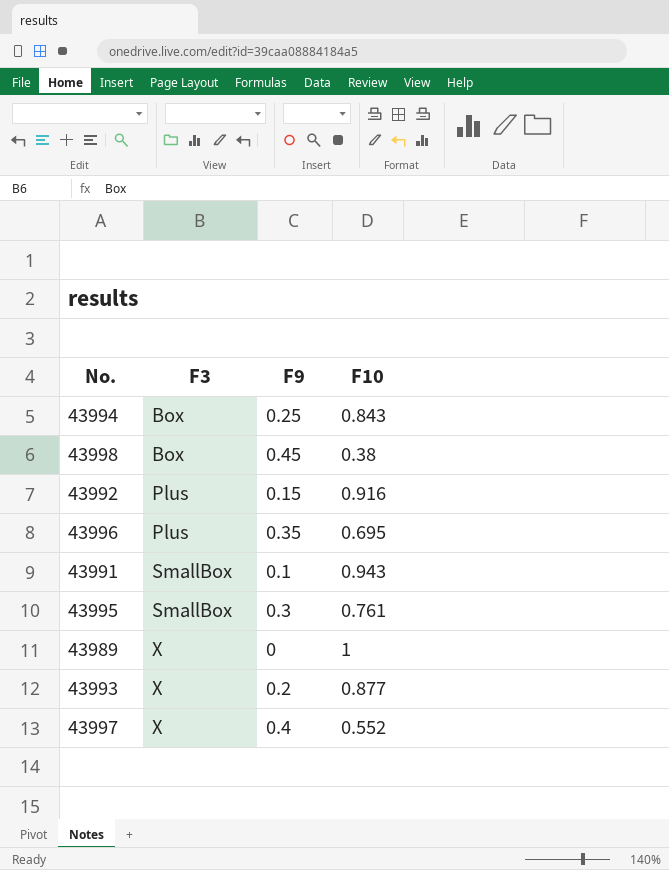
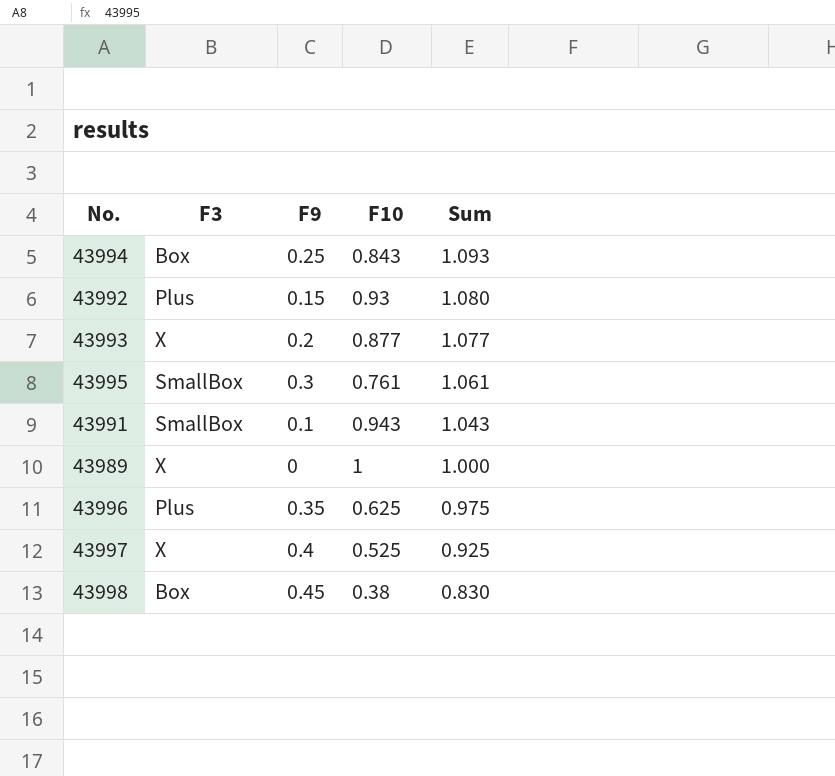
row order: F3 ascending -> Sum descending
column Sum | formula: none -> [F9] + [F10]
43992 | F10: 0.916 -> 0.93
43996 | F10: 0.695 -> 0.625
43997 | F10: 0.552 -> 0.525

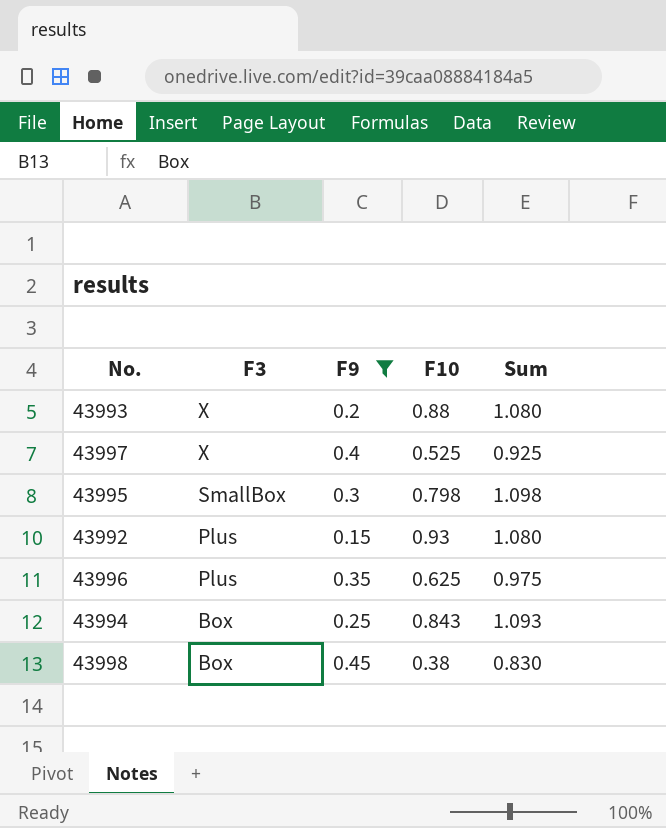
filter: none -> F9 >= 0.15
row order: Sum descending -> F3 descending
43993 | F10: 0.877 -> 0.88
43993 | Sum: 1.077 -> 1.080
43995 | F10: 0.761 -> 0.798
43995 | Sum: 1.061 -> 1.098

